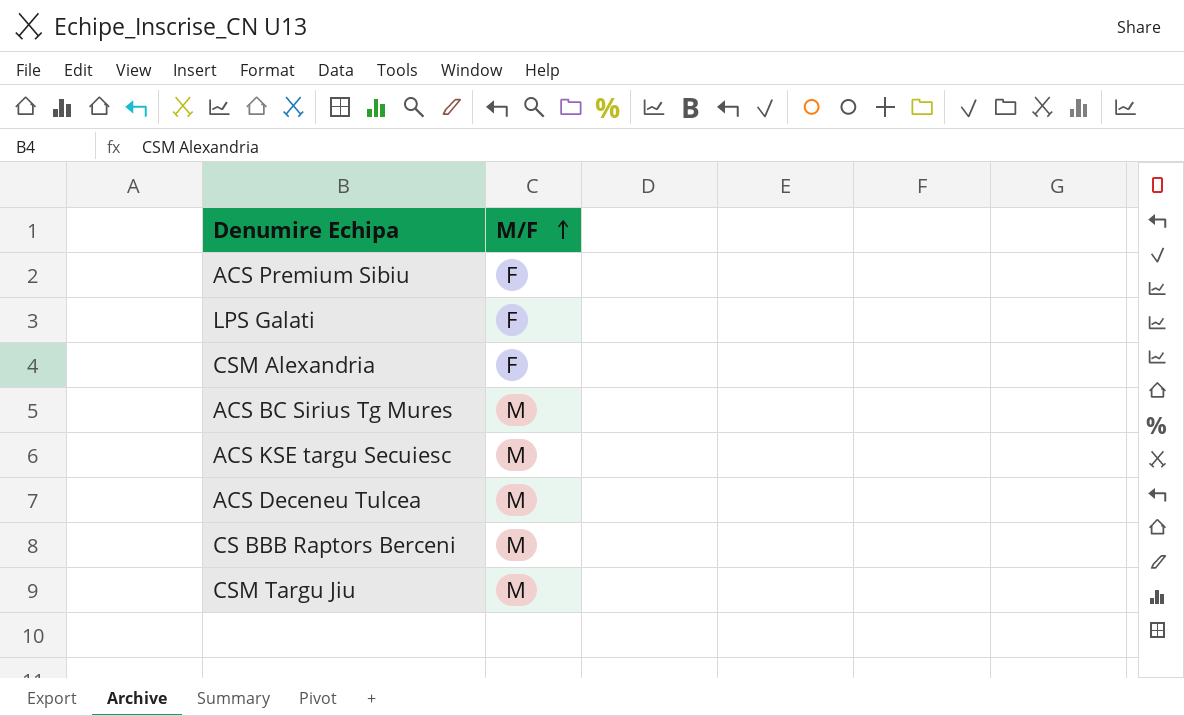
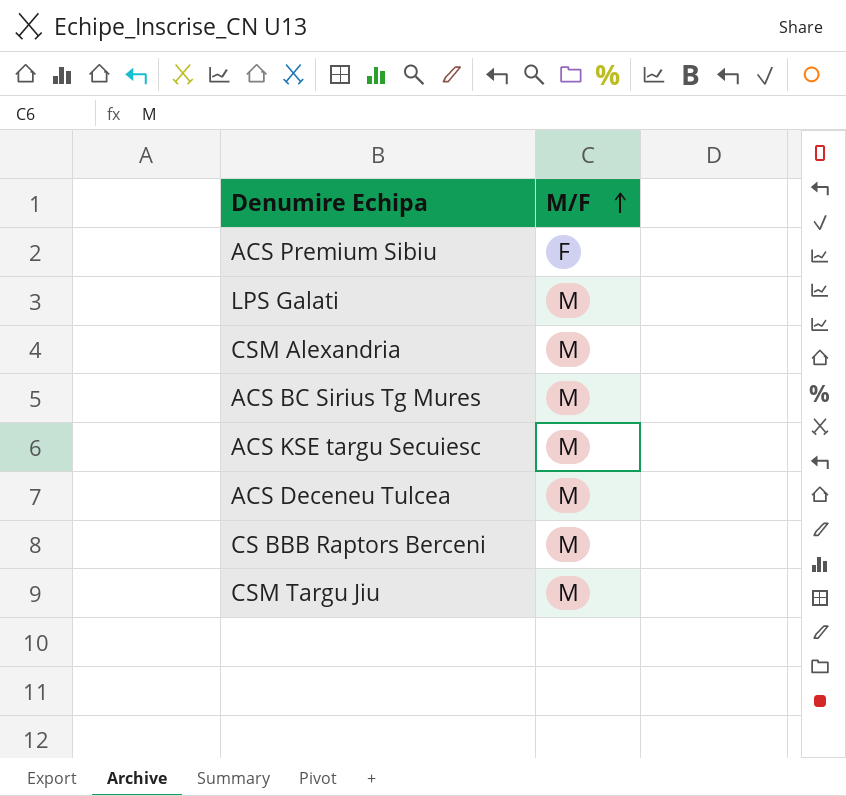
LPS Galati | M/F: F -> M
CSM Alexandria | M/F: F -> M

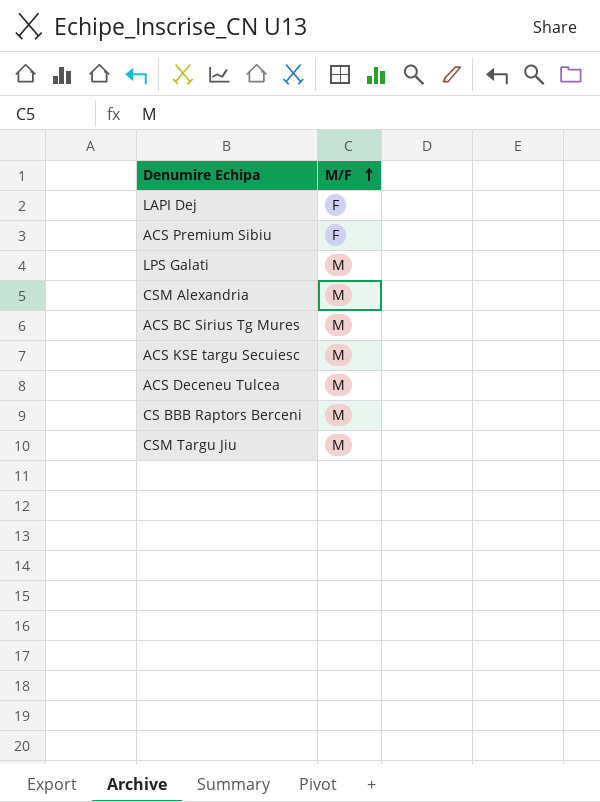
row LAPI Dej: none -> F

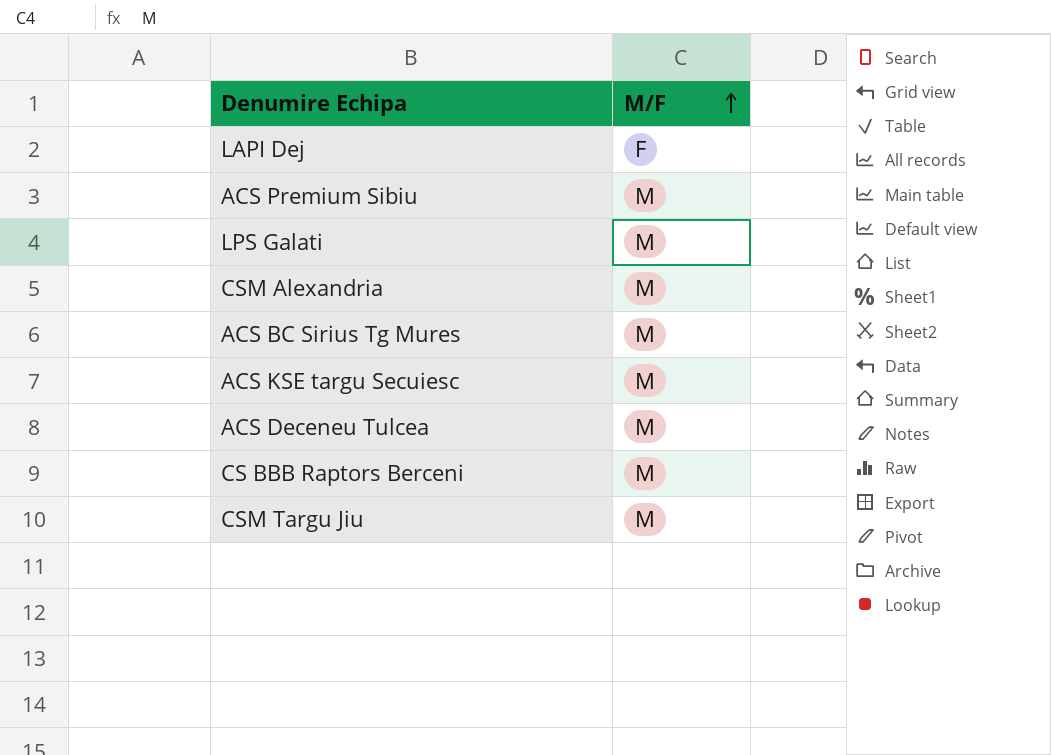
ACS Premium Sibiu | M/F: F -> M

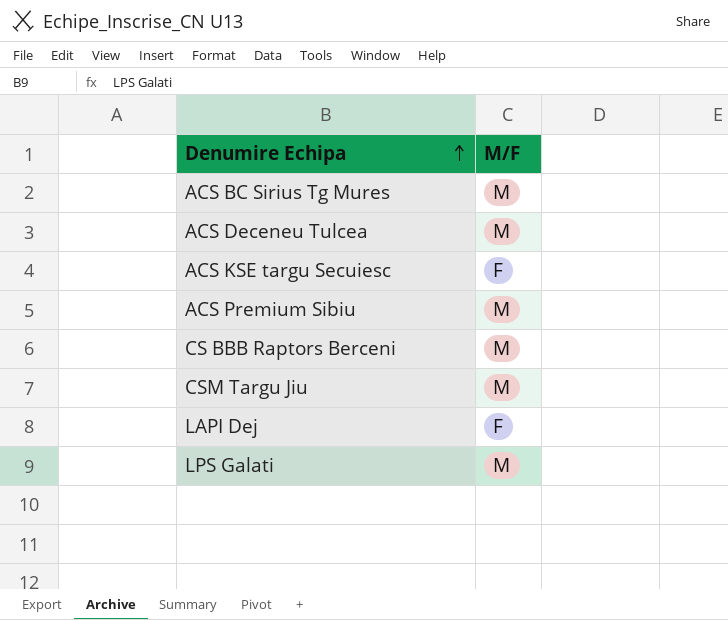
row order: M/F ascending -> Denumire Echipa ascending
row CSM Alexandria: M -> none
ACS KSE targu Secuiesc | M/F: M -> F

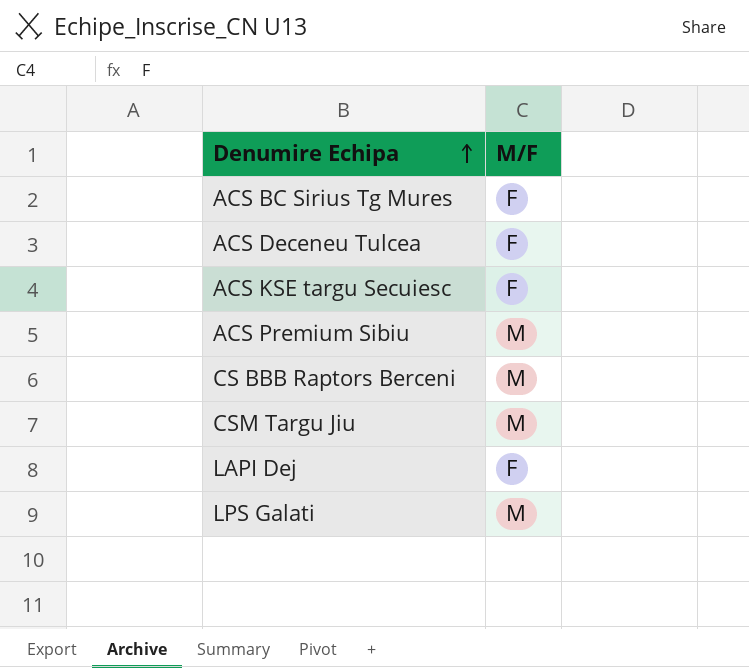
ACS BC Sirius Tg Mures | M/F: M -> F
ACS Deceneu Tulcea | M/F: M -> F

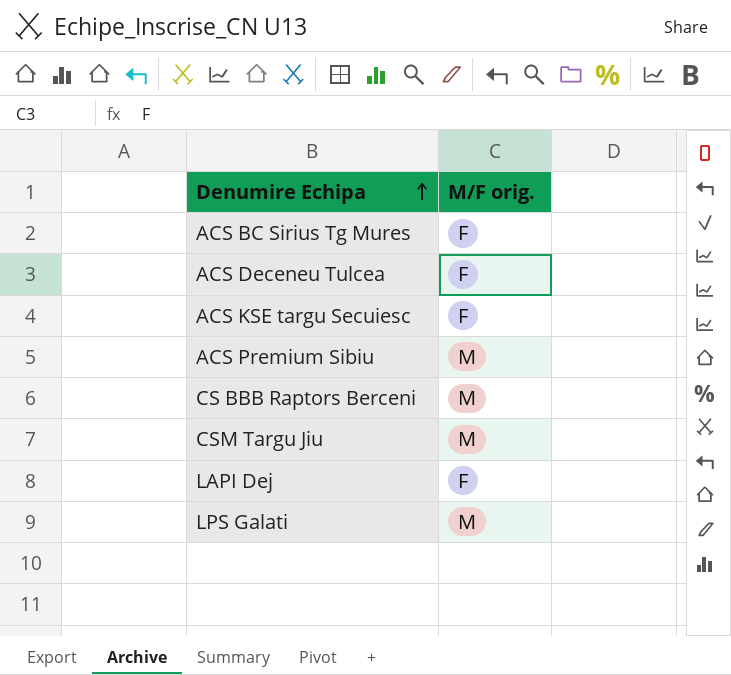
column name: M/F -> M/F orig.

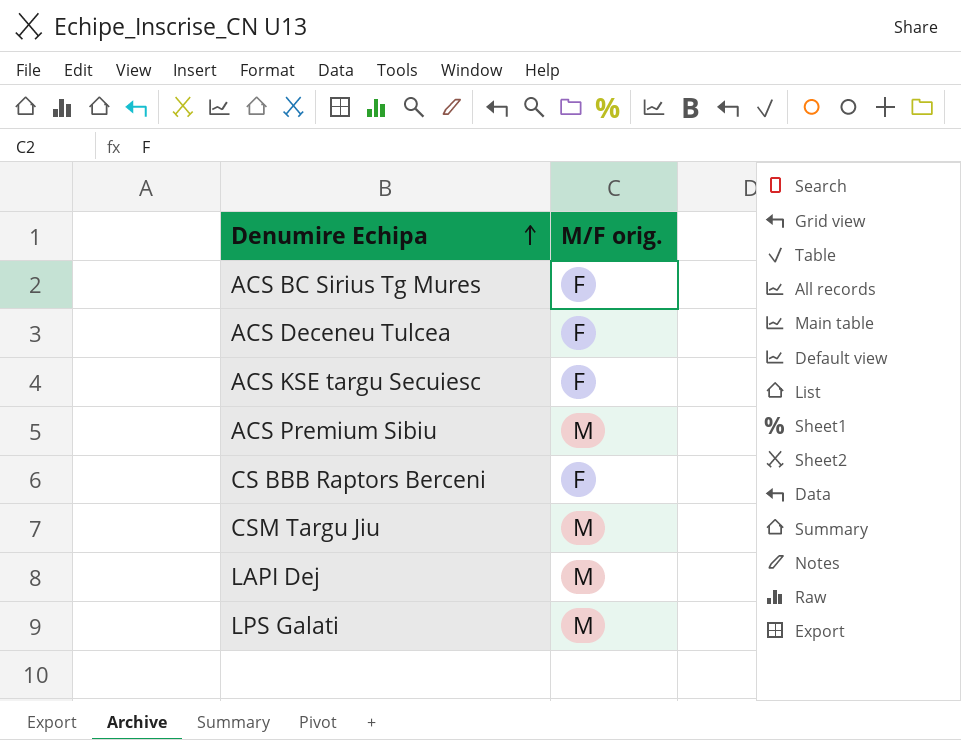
CS BBB Raptors Berceni | M/F orig.: M -> F
LAPI Dej | M/F orig.: F -> M

